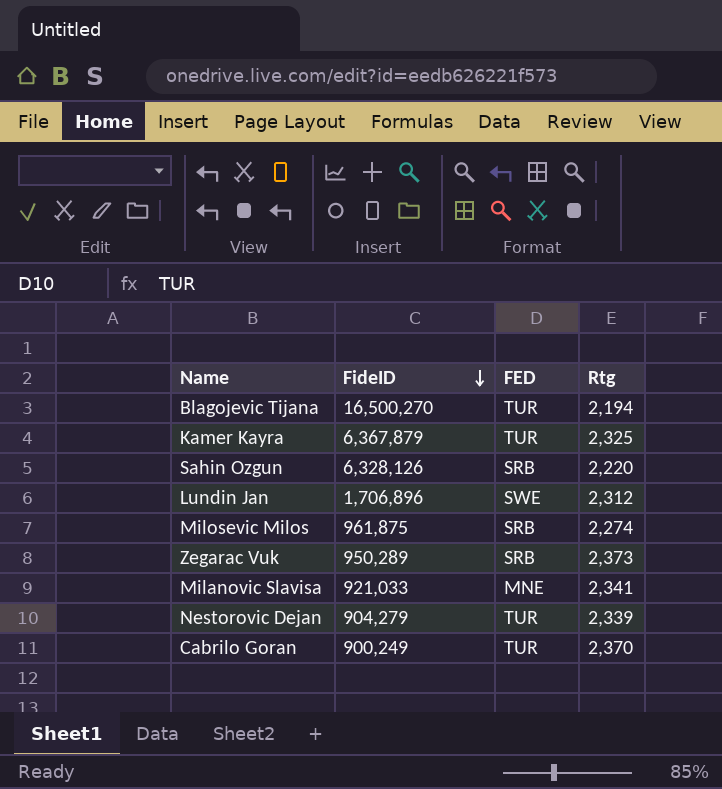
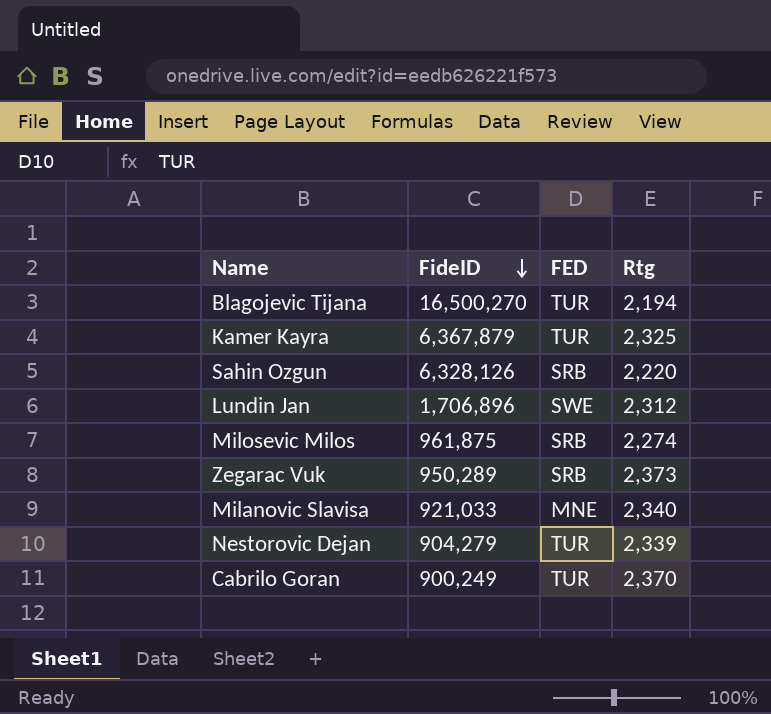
Milanovic Slavisa | Rtg: 2,341 -> 2,340

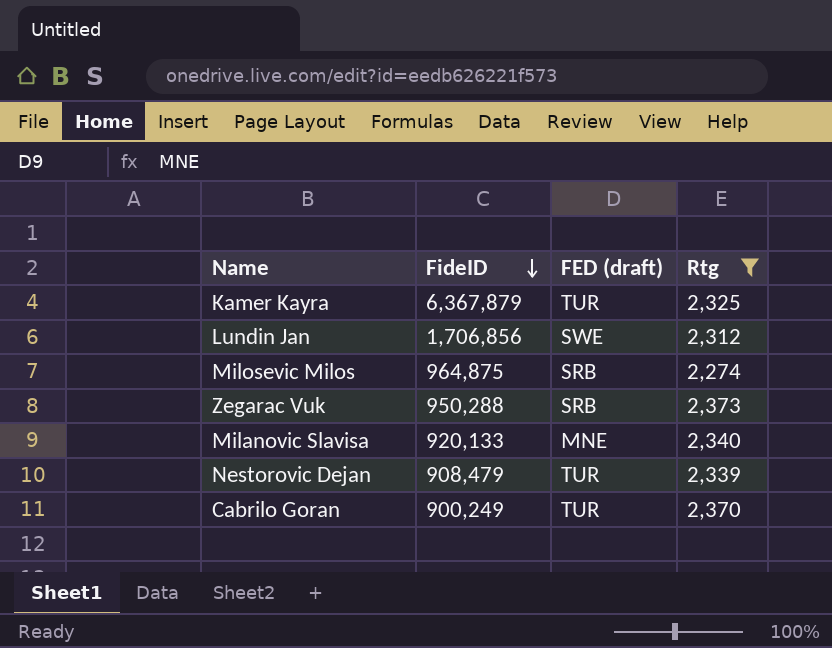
filter: none -> Rtg >= 2,274
column name: FED -> FED (draft)
Lundin Jan | FideID: 1,706,896 -> 1,706,856
Milosevic Milos | FideID: 961,875 -> 964,875
Zegarac Vuk | FideID: 950,289 -> 950,288
Milanovic Slavisa | FideID: 921,033 -> 920,133
Nestorovic Dejan | FideID: 904,279 -> 908,479

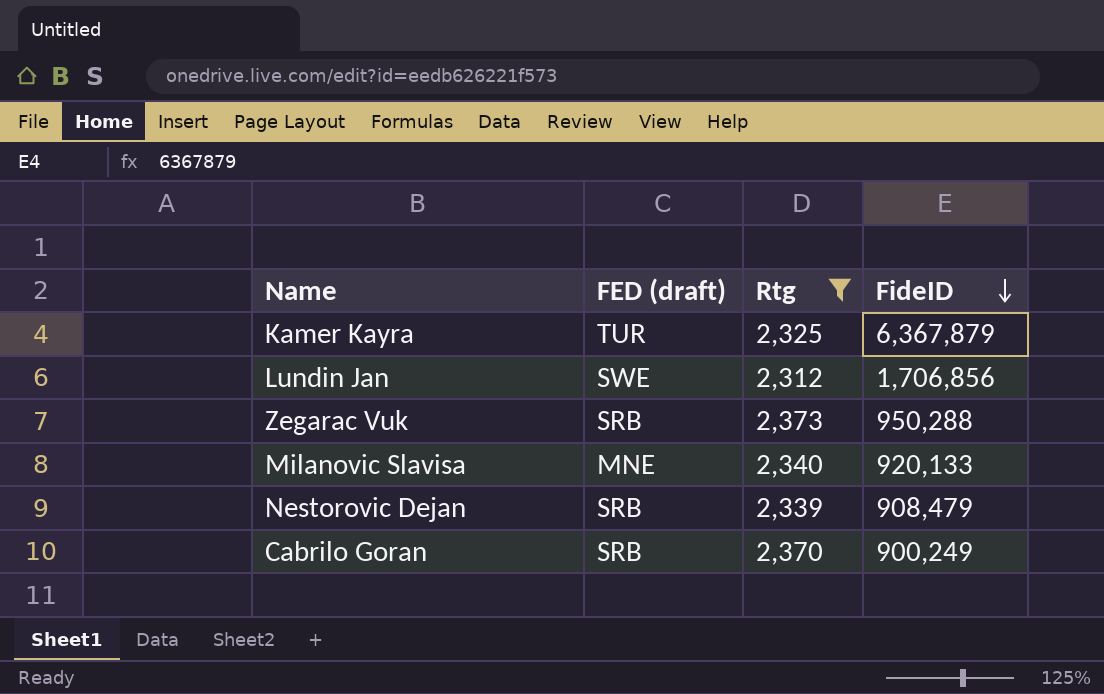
column FideID | position: 2 -> 4
row Milosevic Milos: 964,875 | SRB | 2,274 -> none
Nestorovic Dejan | FED (draft): TUR -> SRB
Cabrilo Goran | FED (draft): TUR -> SRB

